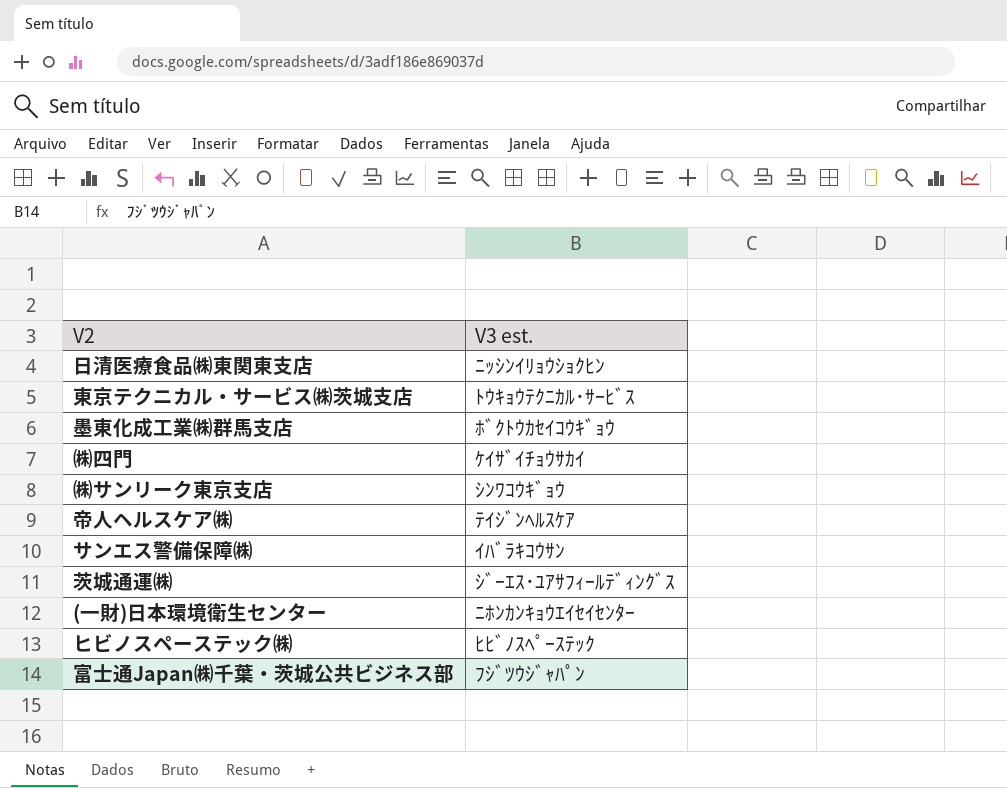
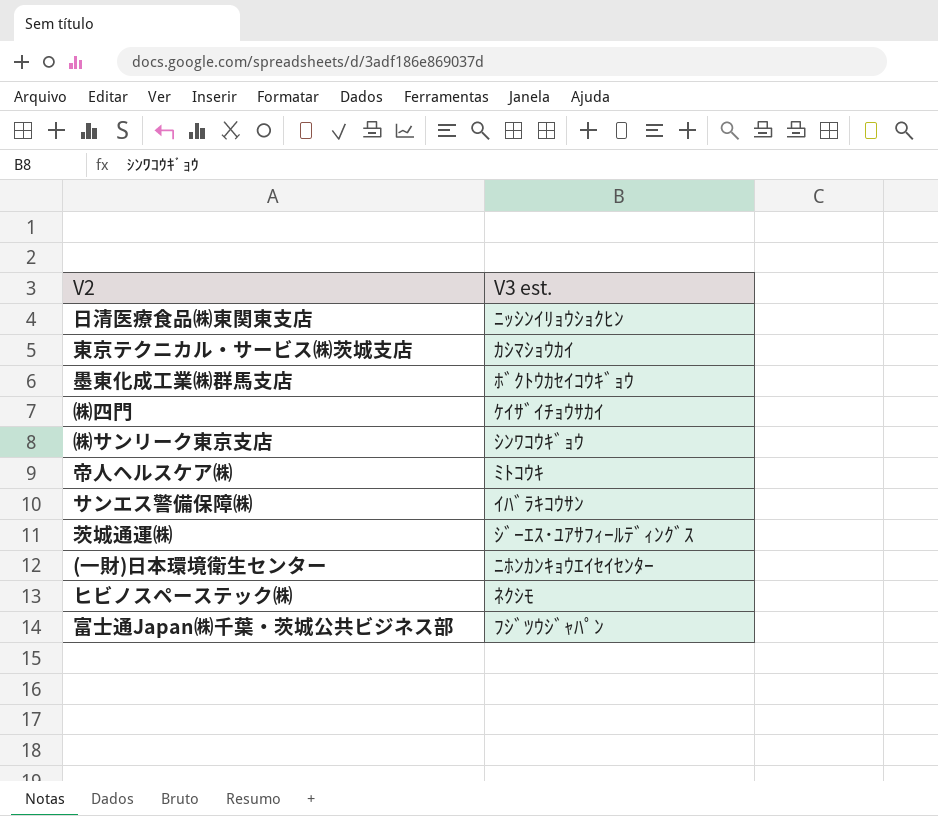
東京テクニカル・サービス㈱茨城支店 | V3 est.: ﾄｳｷｮｳﾃｸﾆｶﾙ･ｻｰﾋﾞｽ -> ｶｼﾏｼｮｳｶｲ
帝人ヘルスケア㈱ | V3 est.: ﾃｲｼﾞﾝﾍﾙｽｹｱ -> ﾐﾄｺｳｷ
ヒビノスペーステック㈱ | V3 est.: ﾋﾋﾞﾉｽﾍﾟｰｽﾃｯｸ -> ﾈｸｼﾓ

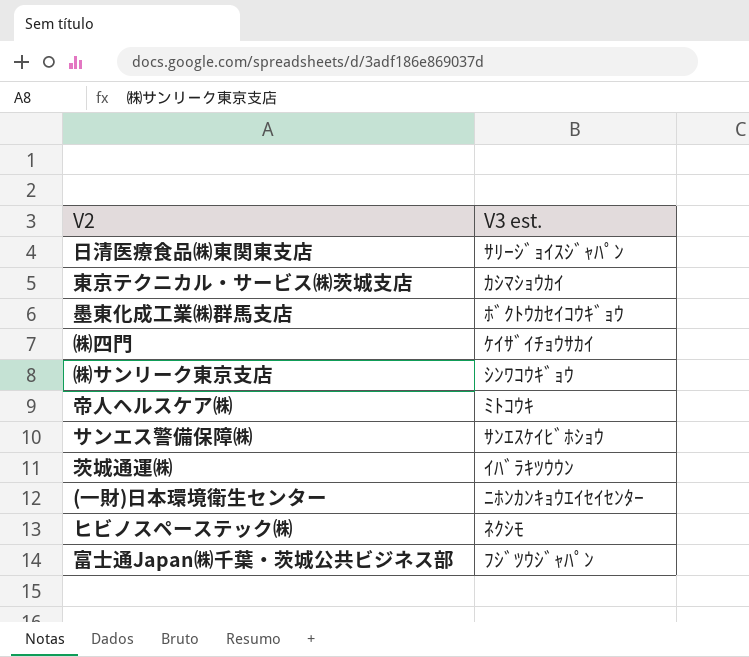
日清医療食品㈱東関東支店 | V3 est.: ﾆｯｼﾝｲﾘｮｳｼｮｸﾋﾝ -> ｻﾘｰｼﾞｮｲｽｼﾞｬﾊﾟﾝ
サンエス警備保障㈱ | V3 est.: ｲﾊﾞﾗｷｺｳｻﾝ -> ｻﾝｴｽｹｲﾋﾞﾎｼｮｳ
茨城通運㈱ | V3 est.: ｼﾞｰｴｽ･ﾕｱｻﾌｨｰﾙﾃﾞｨﾝｸﾞｽ -> ｲﾊﾞﾗｷﾂｳｳﾝ

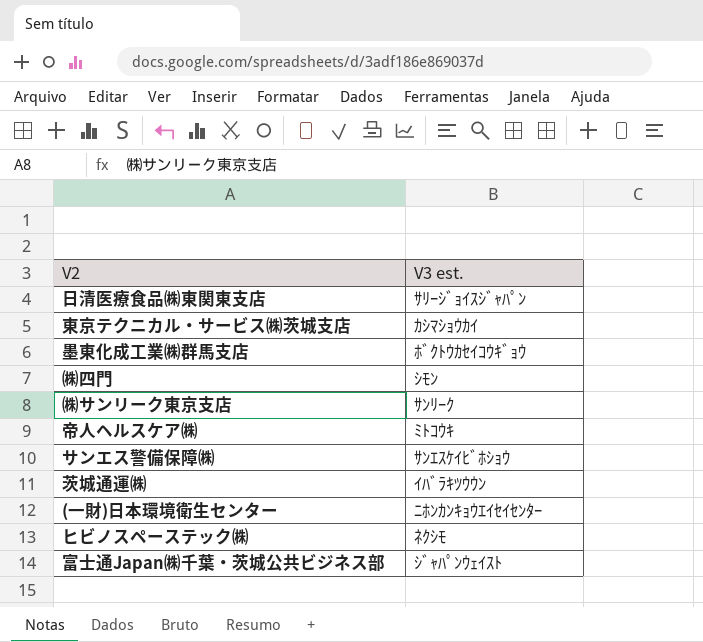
㈱四門 | V3 est.: ｹｲｻﾞｲﾁｮｳｻｶｲ -> ｼﾓﾝ
㈱サンリーク東京支店 | V3 est.: ｼﾝﾜｺｳｷﾞｮｳ -> ｻﾝﾘｰｸ
富士通Japan㈱千葉・茨城公共ビジネス部 | V3 est.: ﾌｼﾞﾂｳｼﾞｬﾊﾟﾝ -> ｼﾞｬﾊﾟﾝｳｪｲｽﾄ

